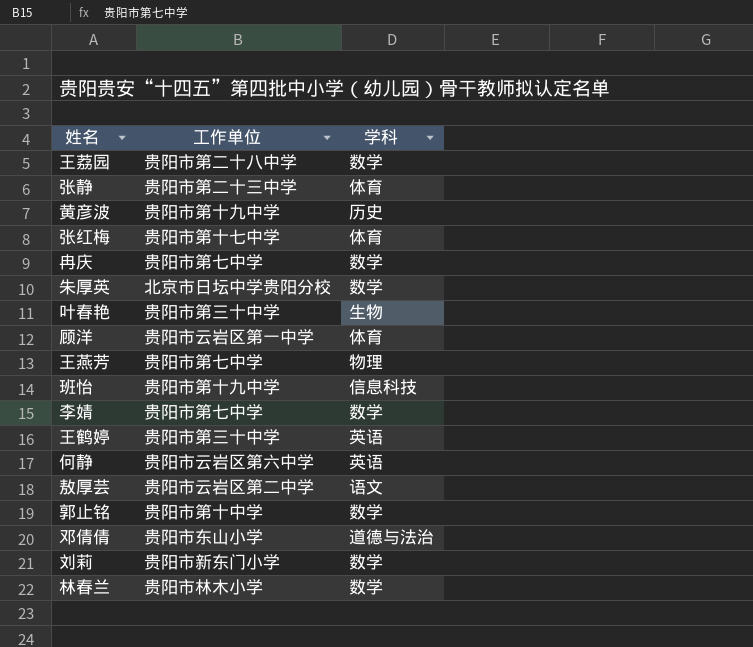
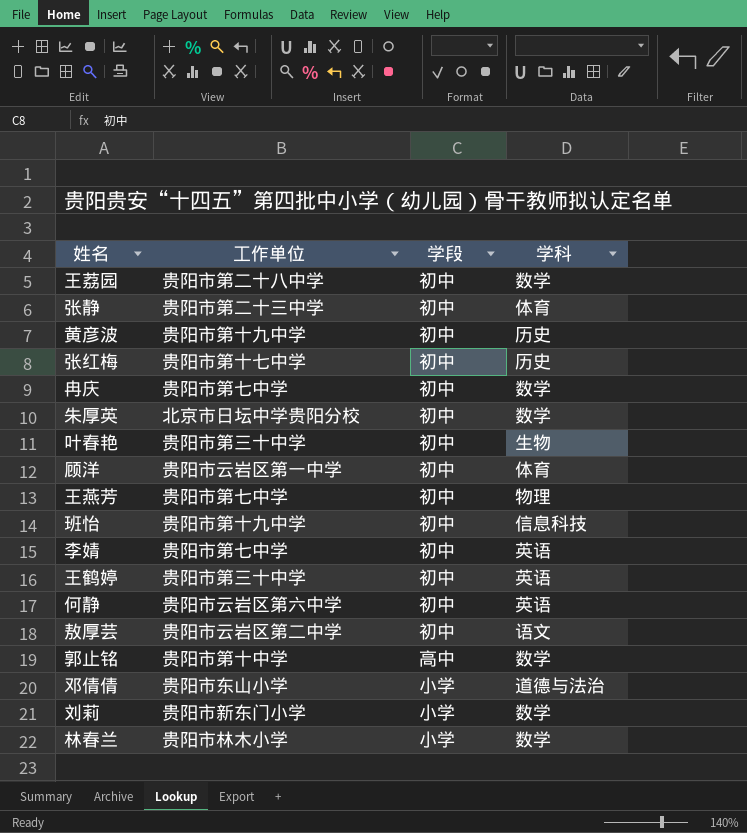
column 学段 | position: none -> 3
张红梅 | 学科: 体育 -> 历史
李婧 | 学科: 数学 -> 英语

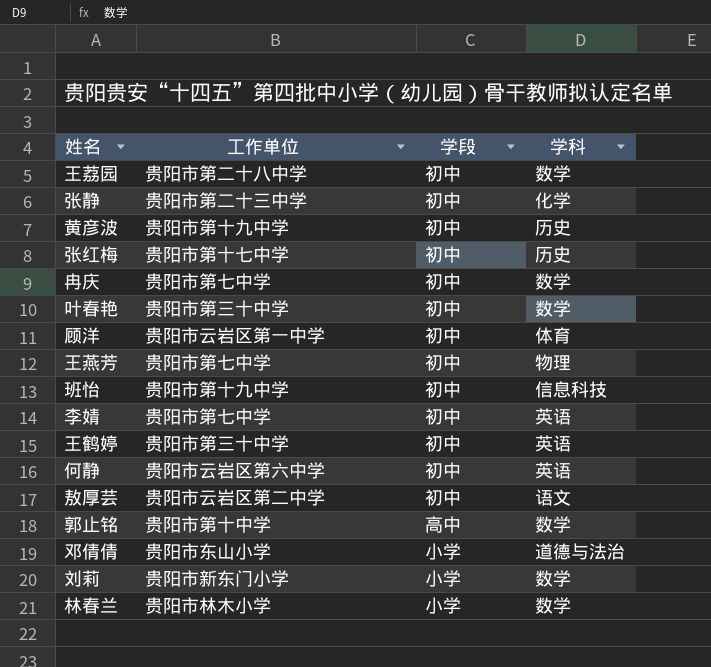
row 朱厚英: 北京市日坛中学贵阳分校 | 初中 | 数学 -> none
张静 | 学科: 体育 -> 化学
叶春艳 | 学科: 生物 -> 数学

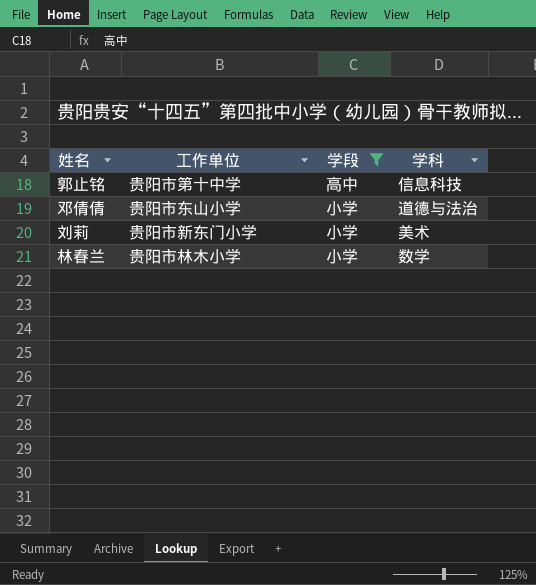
filter: none -> 学段 != 初中
郭止铭 | 学科: 数学 -> 信息科技
刘莉 | 学科: 数学 -> 美术

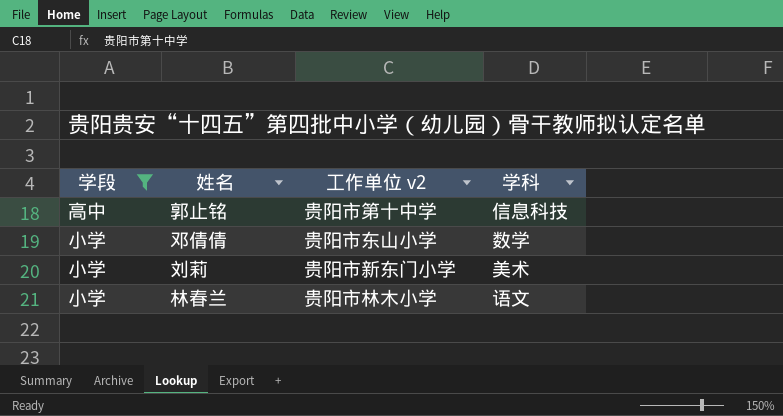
column 学段 | position: 3 -> 1
column name: 工作单位 -> 工作单位 v2
邓倩倩 | 学科: 道德与法治 -> 数学
林春兰 | 学科: 数学 -> 语文

